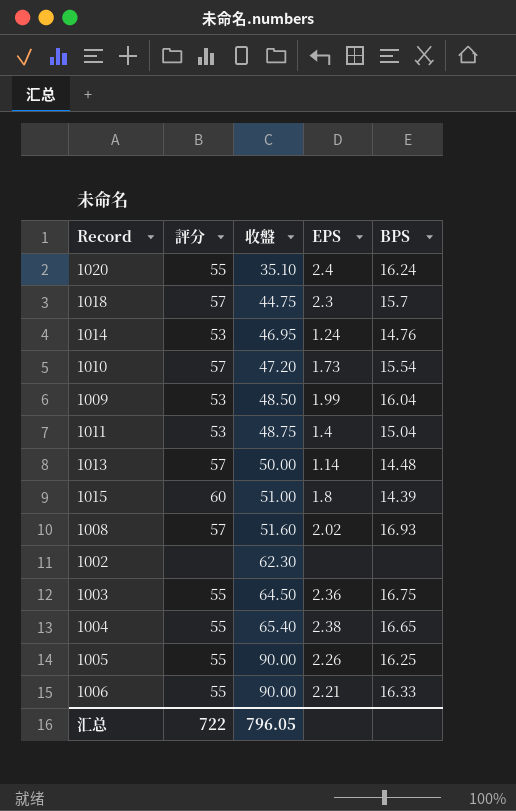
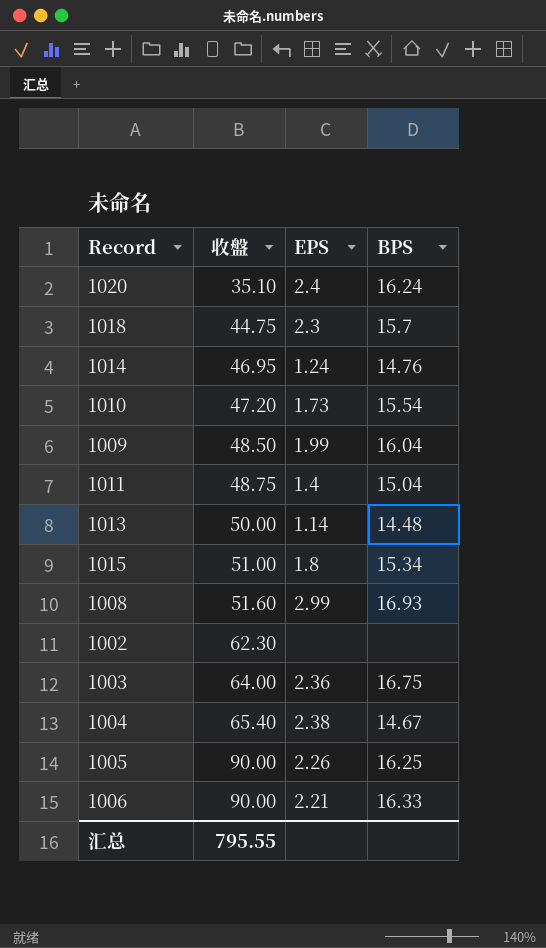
column 評分 | position: 2 -> none
1015 | BPS: 14.39 -> 15.34
1008 | EPS: 2.02 -> 2.99
1003 | 收盤: 64.50 -> 64.00
1004 | BPS: 16.65 -> 14.67
汇总 | 收盤: 796.05 -> 795.55

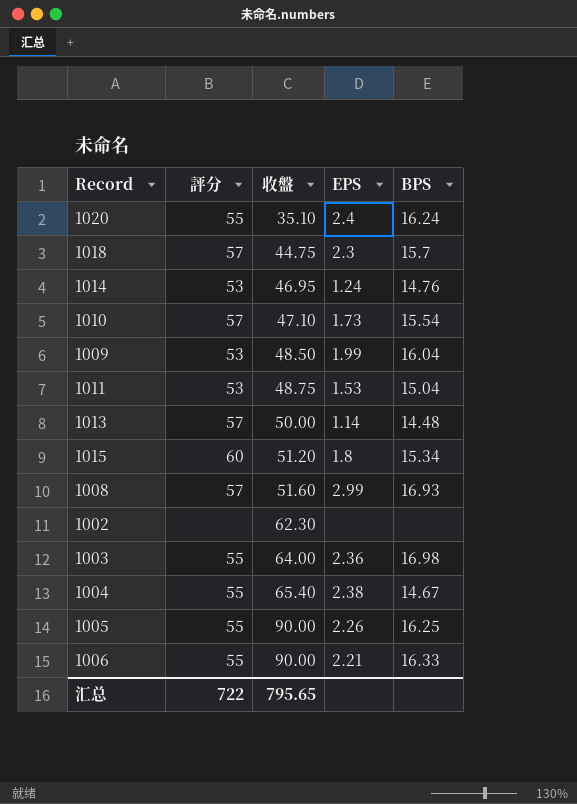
column 評分 | position: none -> 2
1010 | 收盤: 47.20 -> 47.10
1011 | EPS: 1.4 -> 1.53
1015 | 收盤: 51.00 -> 51.20
1003 | BPS: 16.75 -> 16.98
汇总 | 收盤: 795.55 -> 795.65

